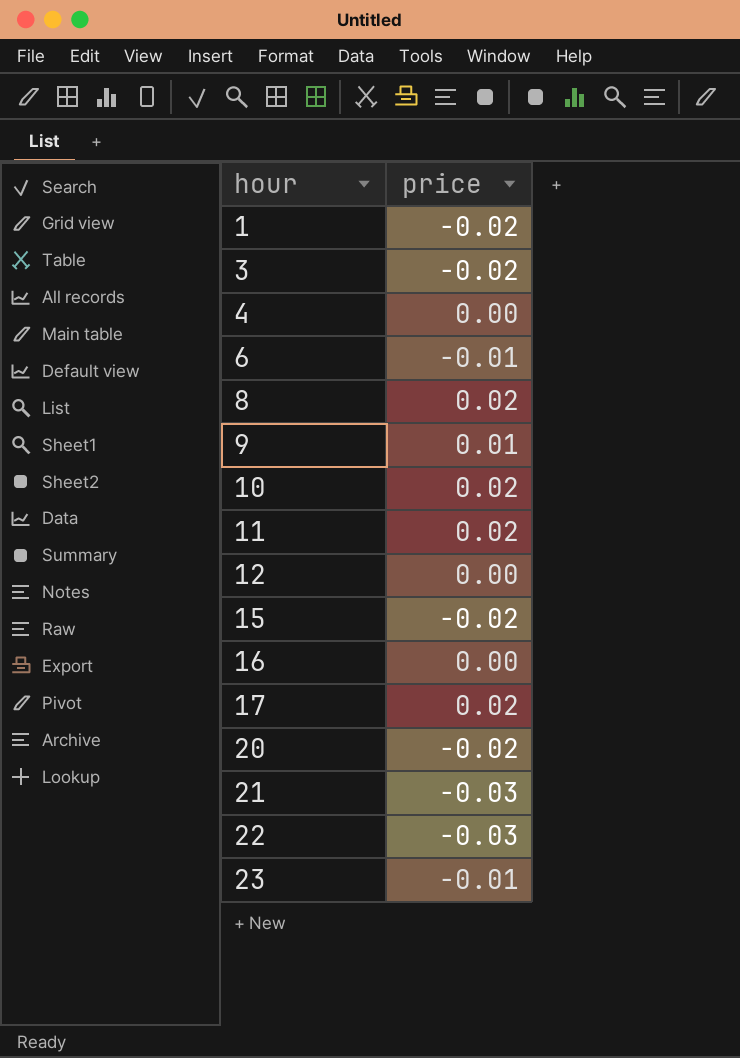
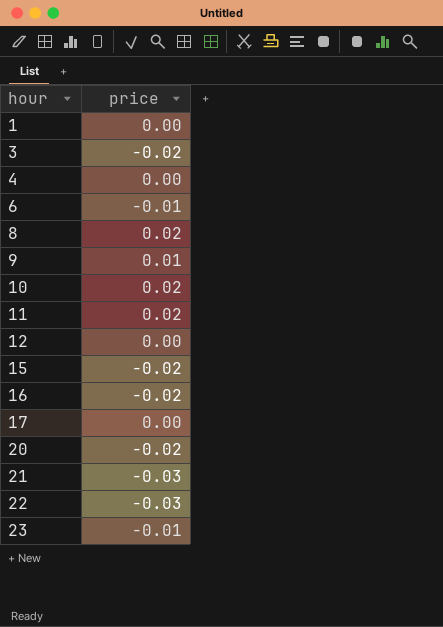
1 | price: -0.02 -> 0.00
16 | price: 0.00 -> -0.02
17 | price: 0.02 -> 0.00

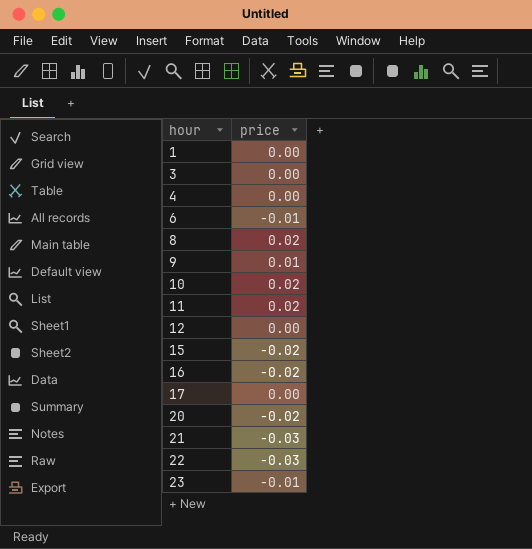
3 | price: -0.02 -> 0.00

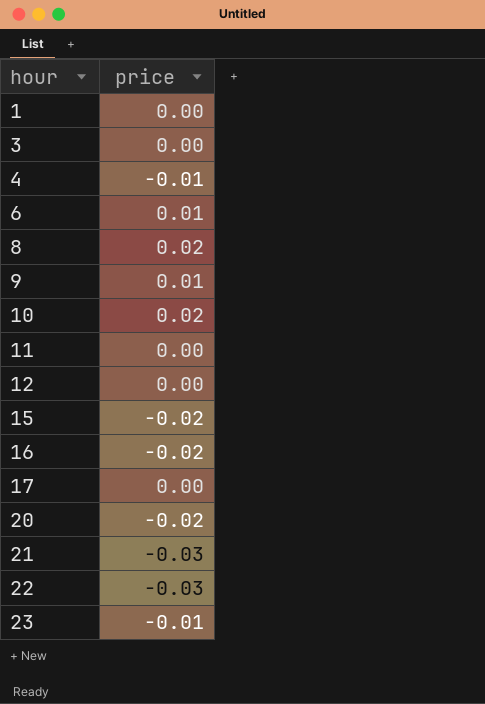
4 | price: 0.00 -> -0.01
6 | price: -0.01 -> 0.01
11 | price: 0.02 -> 0.00

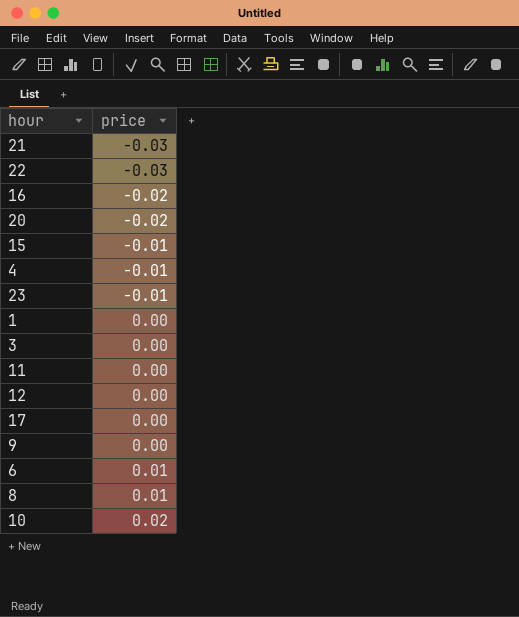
row order: hour ascending -> price ascending
15 | price: -0.02 -> -0.01
9 | price: 0.01 -> 0.00
8 | price: 0.02 -> 0.01

